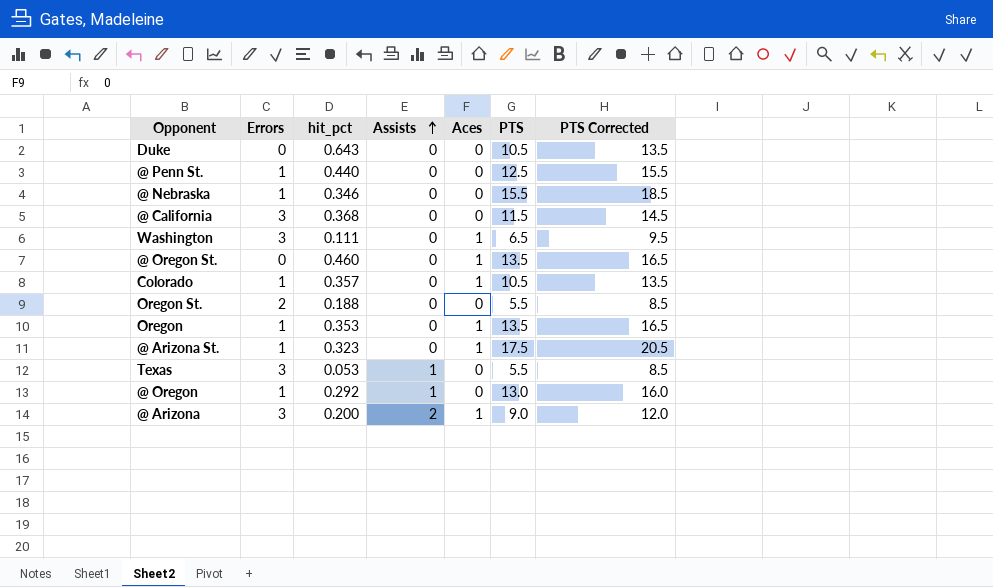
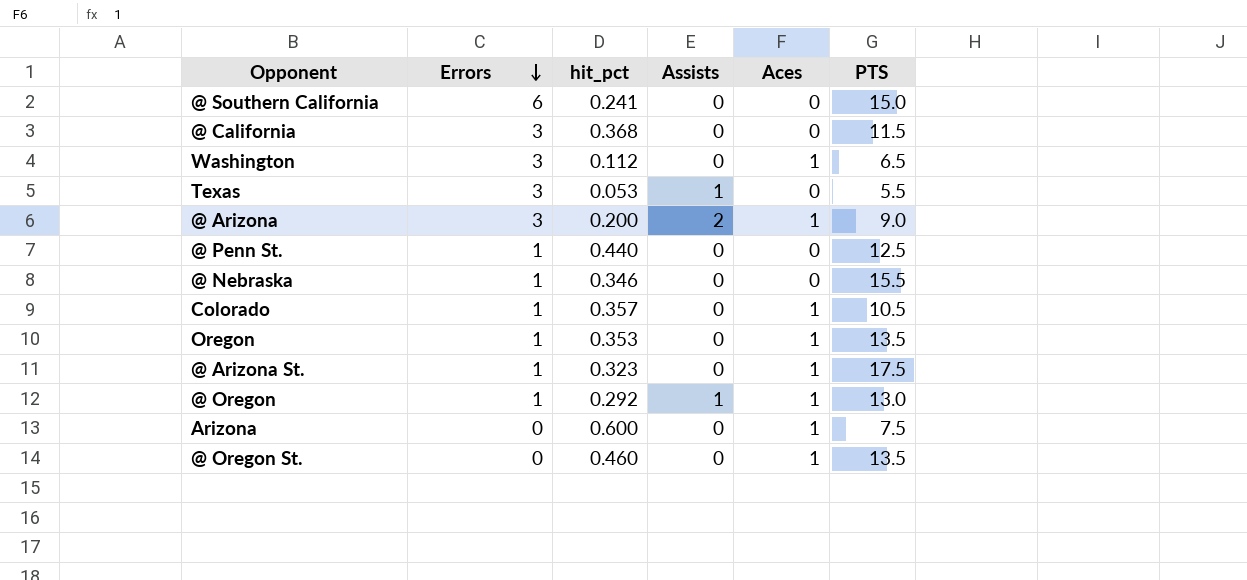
row order: Assists ascending -> Errors descending
column PTS Corrected | formula: [PTS] + 3 -> none
row Duke: 0 | 0.643 | 0 | 0 | 10.5 | 13.5 -> none
row Oregon St.: 2 | 0.188 | 0 | 0 | 5.5 | 8.5 -> none
row @ Southern California: none -> 6 | 0.241 | 0 | 0 | 15.0
Washington | hit_pct: 0.111 -> 0.112
@ Oregon | Aces: 0 -> 1
row Arizona: none -> 0 | 0.600 | 0 | 1 | 7.5

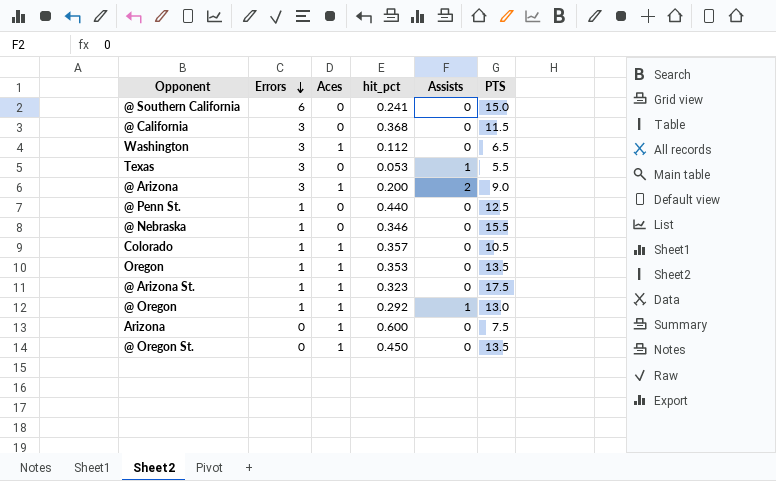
column Aces | position: 5 -> 3
@ Oregon St. | hit_pct: 0.460 -> 0.450

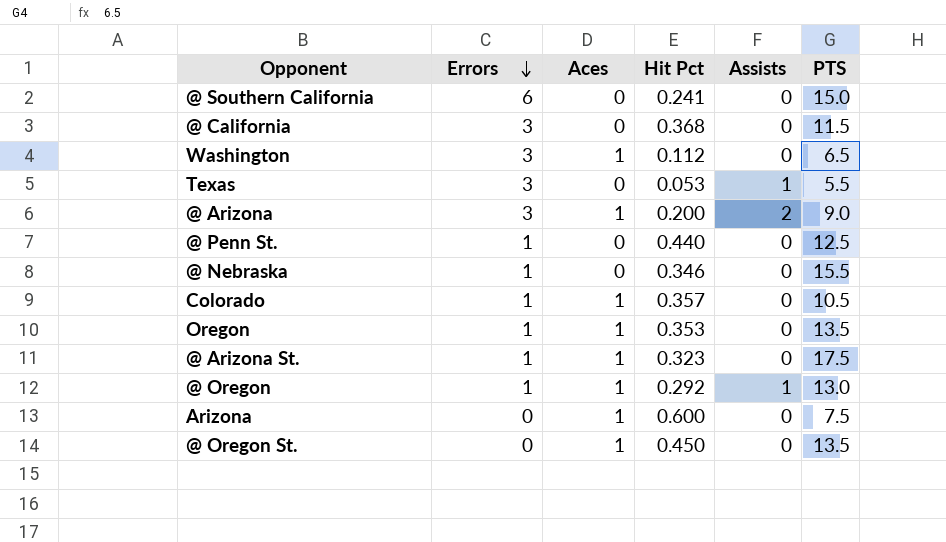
column name: hit_pct -> Hit Pct

